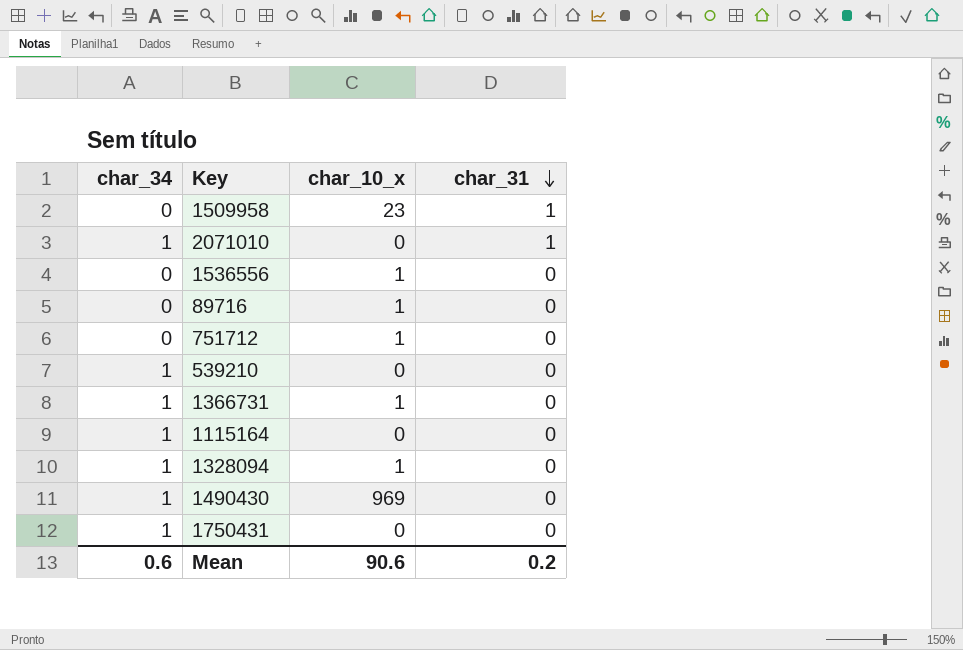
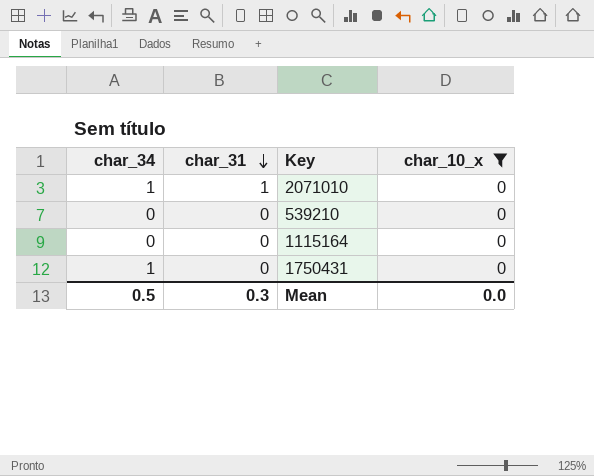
filter: none -> char_10_x = 0
column char_31 | position: 4 -> 2
539210 | char_34: 1 -> 0
1115164 | char_34: 1 -> 0
Mean | char_34: 0.6 -> 0.5
Mean | char_31: 0.2 -> 0.3
Mean | char_10_x: 90.6 -> 0.0

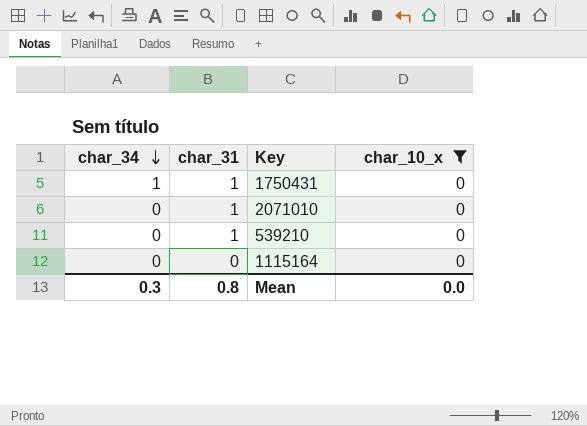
row order: char_31 descending -> char_34 descending
1750431 | char_31: 0 -> 1
2071010 | char_34: 1 -> 0
539210 | char_31: 0 -> 1
Mean | char_34: 0.5 -> 0.3
Mean | char_31: 0.3 -> 0.8

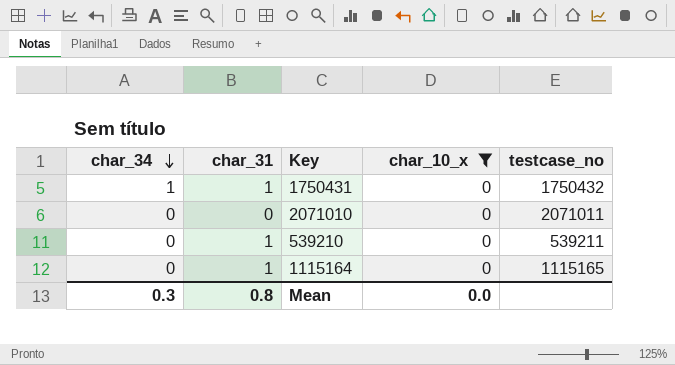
column testcase_no | position: none -> 5
2071010 | char_31: 1 -> 0
1115164 | char_31: 0 -> 1

